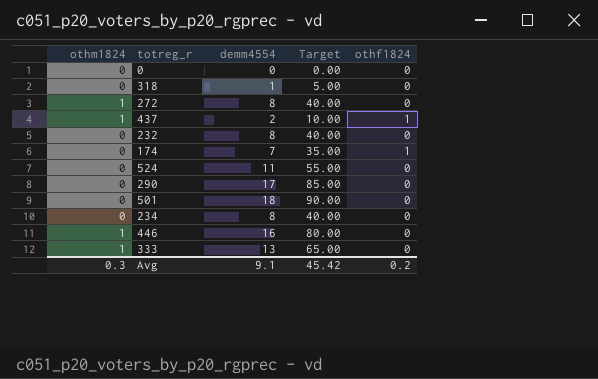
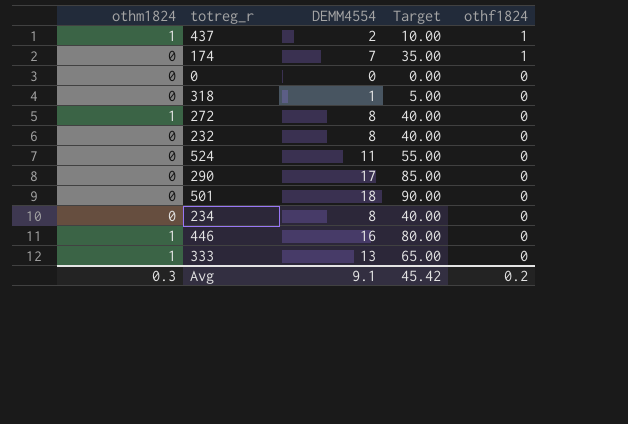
row order: none -> othf1824 descending
column name: demm4554 -> DEMM4554

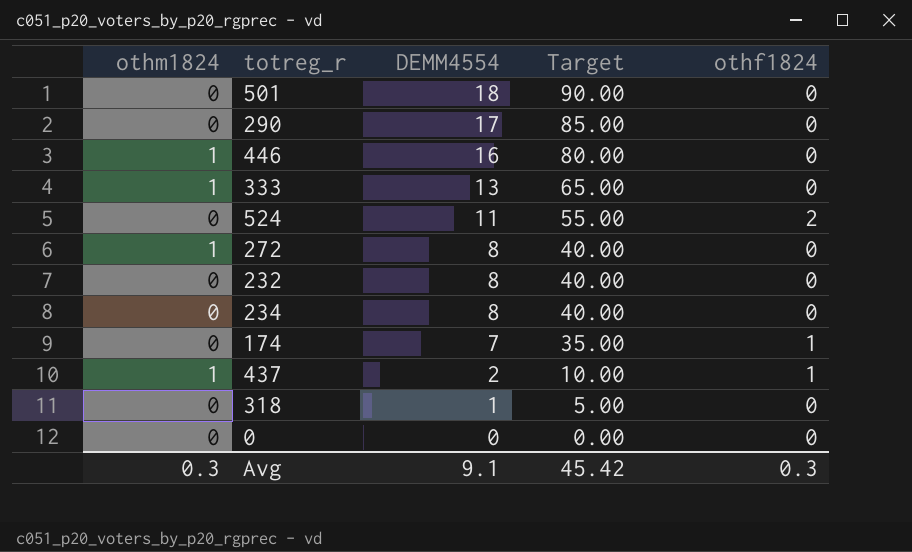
row order: othf1824 descending -> DEMM4554 descending
524 | othf1824: 0 -> 2
Avg | othf1824: 0.2 -> 0.3

